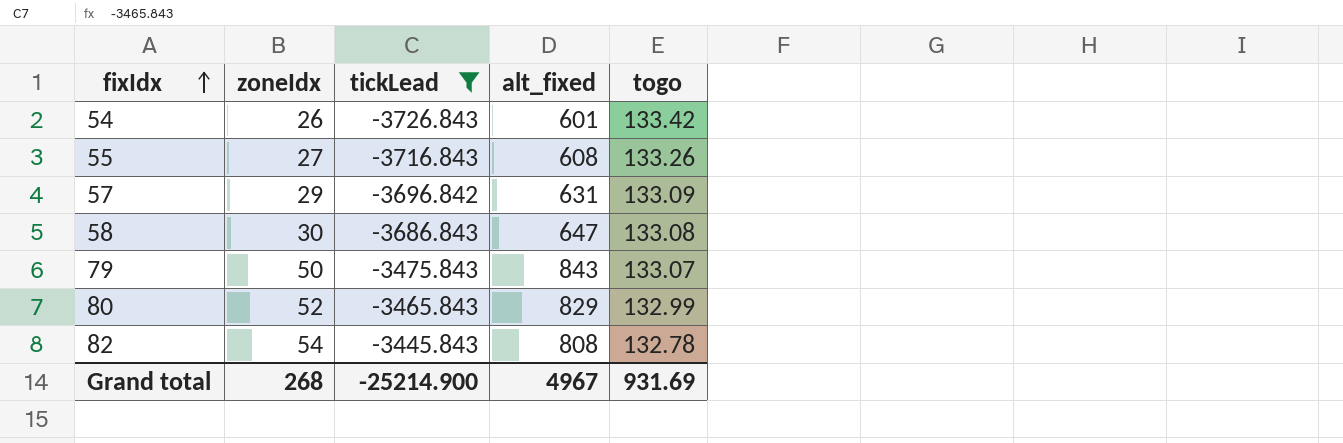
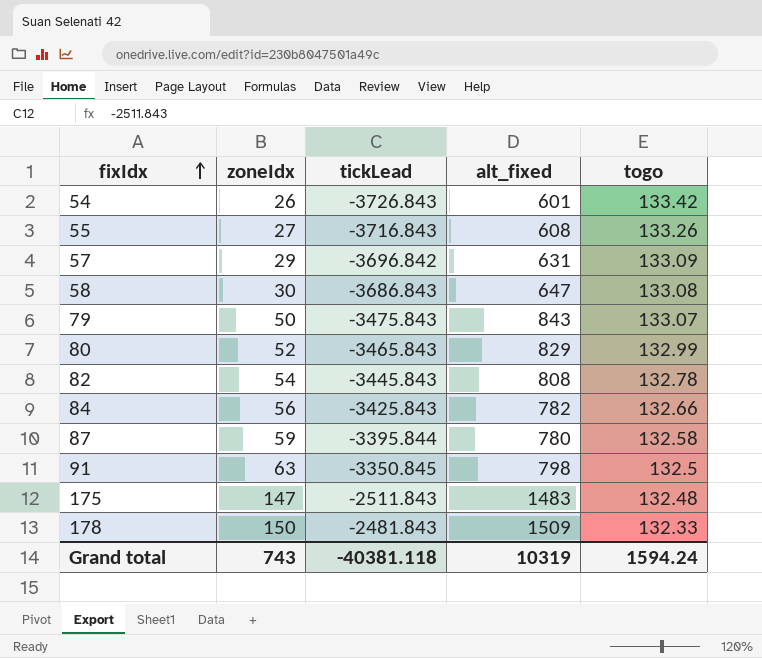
filter: tickLead <= -3445.843 -> none
Grand total | zoneIdx: 268 -> 743
Grand total | tickLead: -25214.900 -> -40381.118
Grand total | alt_fixed: 4967 -> 10319
Grand total | togo: 931.69 -> 1594.24

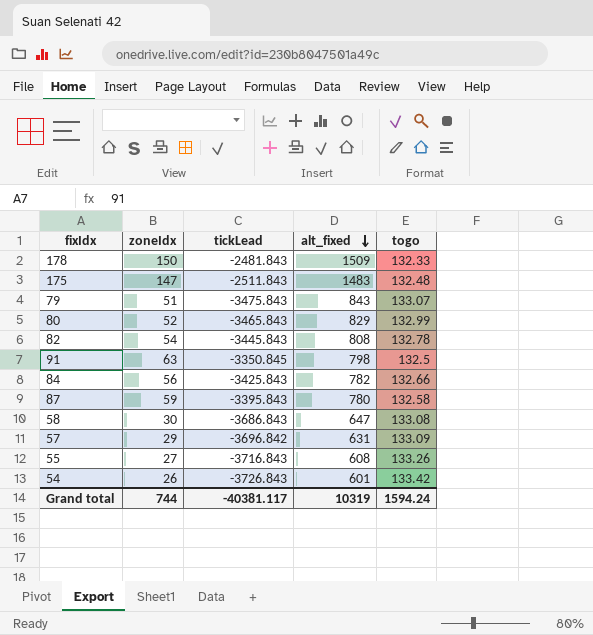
row order: fixIdx ascending -> alt_fixed descending
79 | zoneIdx: 50 -> 51
87 | tickLead: -3395.844 -> -3395.843
Grand total | zoneIdx: 743 -> 744
Grand total | tickLead: -40381.118 -> -40381.117

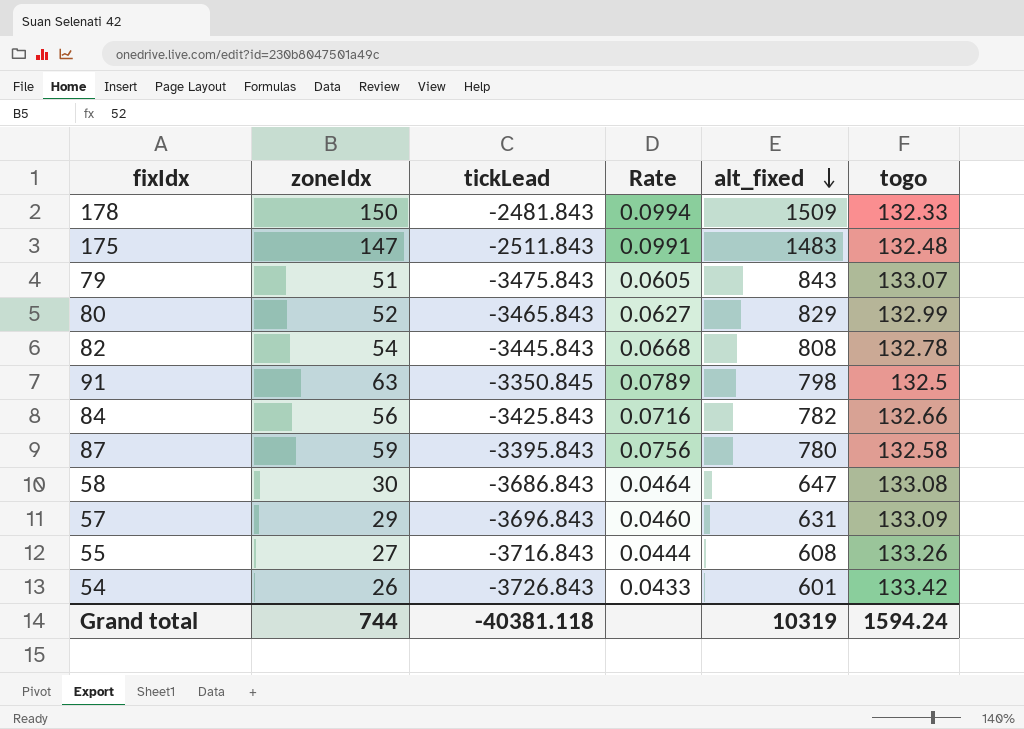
column Rate | formula: none -> [zoneIdx] / [alt_fixed]
57 | tickLead: -3696.842 -> -3696.843
Grand total | tickLead: -40381.117 -> -40381.118

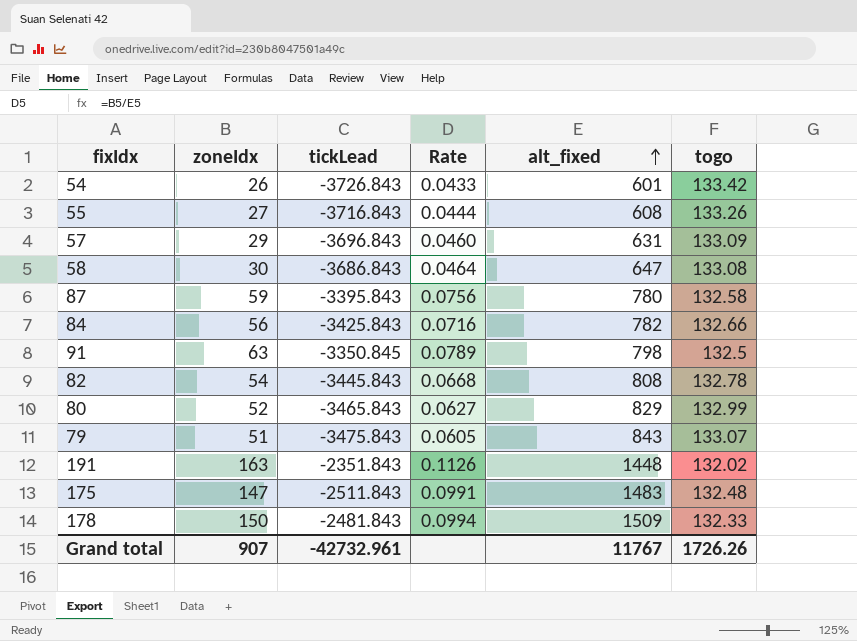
row order: alt_fixed descending -> alt_fixed ascending
row 191: none -> 163 | -2351.843 | 0.1126 | 1448 | 132.02
Grand total | zoneIdx: 744 -> 907
Grand total | tickLead: -40381.118 -> -42732.961
Grand total | alt_fixed: 10319 -> 11767
Grand total | togo: 1594.24 -> 1726.26

